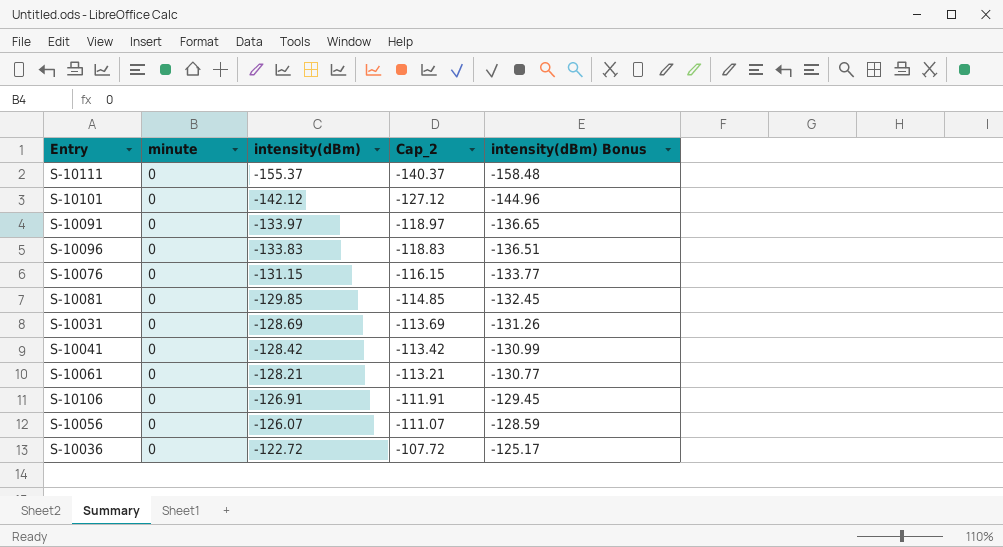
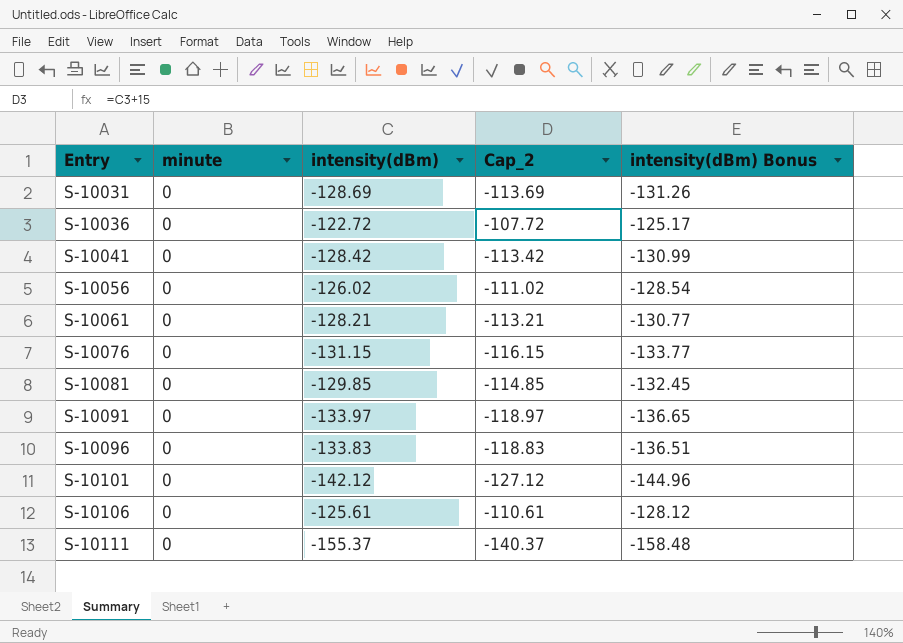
row order: intensity(dBm) ascending -> Entry ascending
S-10056 | intensity(dBm): -126.07 -> -126.02
S-10056 | Cap_2: -111.07 -> -111.02
S-10056 | intensity(dBm) Bonus: -128.59 -> -128.54
S-10106 | intensity(dBm): -126.91 -> -125.61
S-10106 | Cap_2: -111.91 -> -110.61
S-10106 | intensity(dBm) Bonus: -129.45 -> -128.12

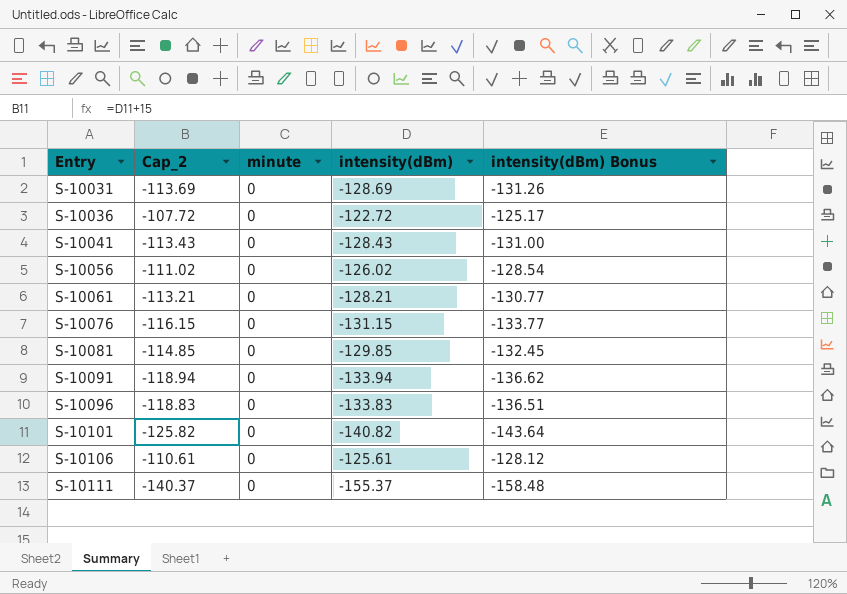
column Cap_2 | position: 4 -> 2
S-10041 | Cap_2: -113.42 -> -113.43
S-10041 | intensity(dBm): -128.42 -> -128.43
S-10041 | intensity(dBm) Bonus: -130.99 -> -131.00
S-10091 | Cap_2: -118.97 -> -118.94
S-10091 | intensity(dBm): -133.97 -> -133.94
S-10091 | intensity(dBm) Bonus: -136.65 -> -136.62
S-10101 | Cap_2: -127.12 -> -125.82
S-10101 | intensity(dBm): -142.12 -> -140.82
S-10101 | intensity(dBm) Bonus: -144.96 -> -143.64

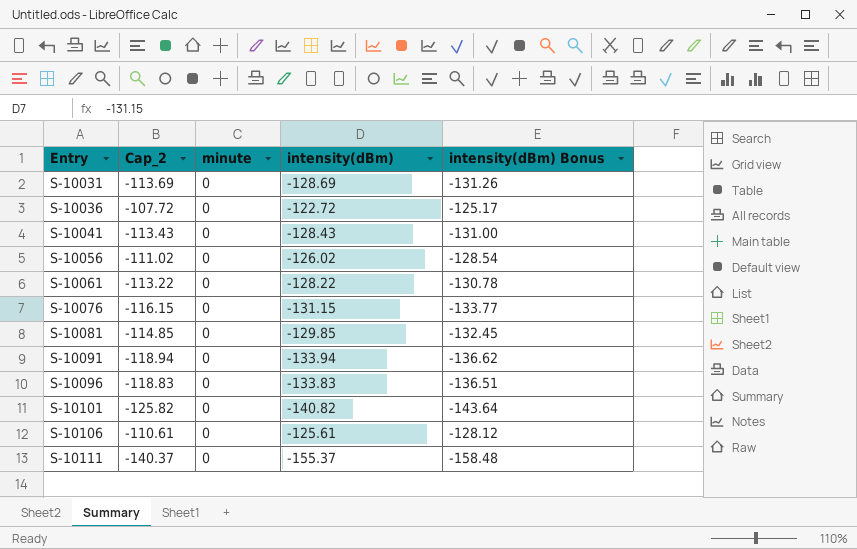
S-10061 | Cap_2: -113.21 -> -113.22
S-10061 | intensity(dBm): -128.21 -> -128.22
S-10061 | intensity(dBm) Bonus: -130.77 -> -130.78

